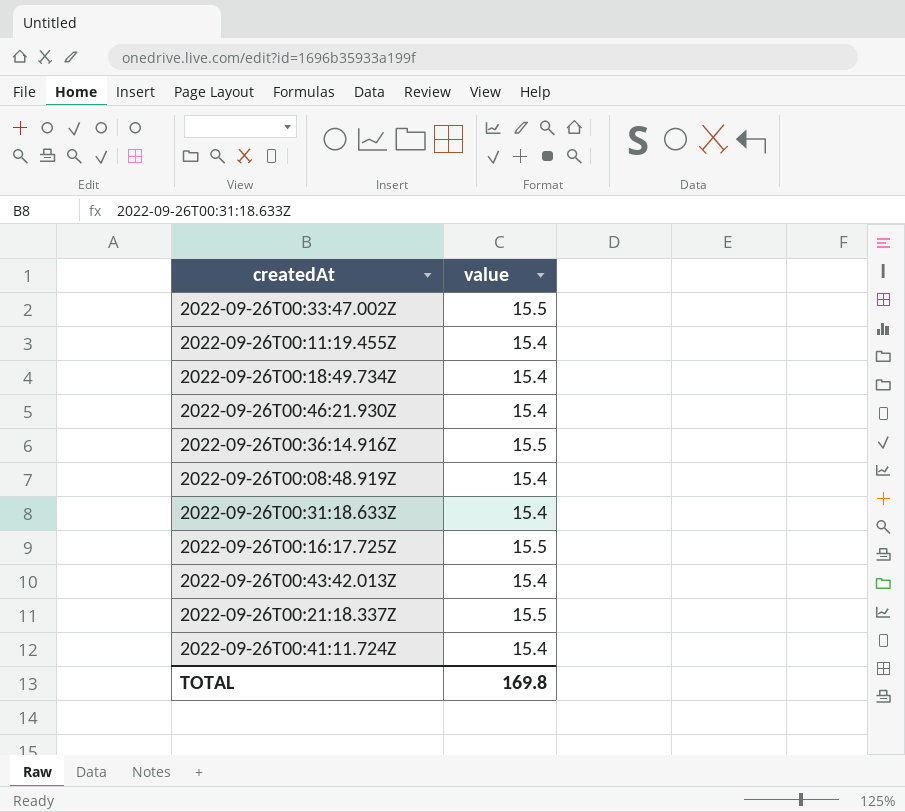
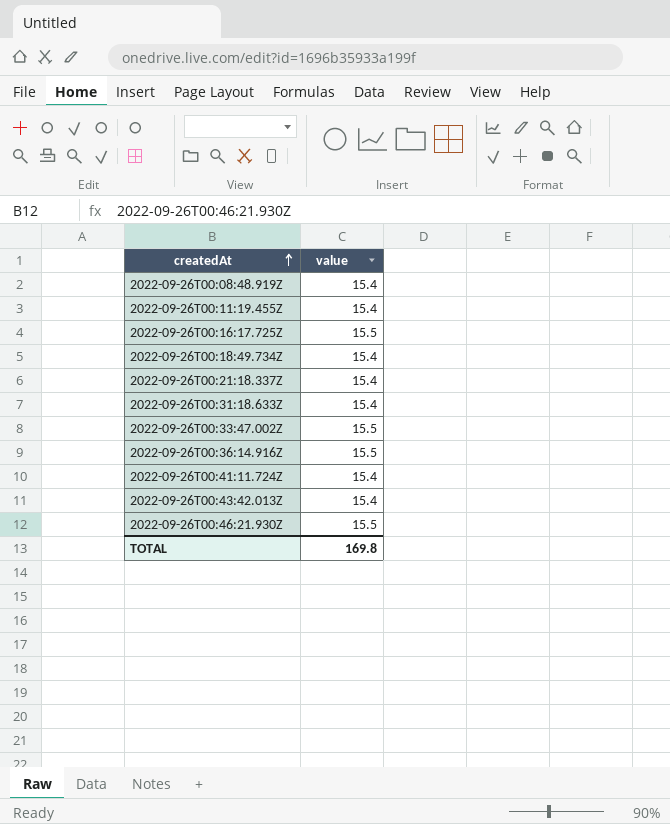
row order: none -> createdAt ascending
2022-09-26T00:21:18.337Z | value: 15.5 -> 15.4
2022-09-26T00:46:21.930Z | value: 15.4 -> 15.5

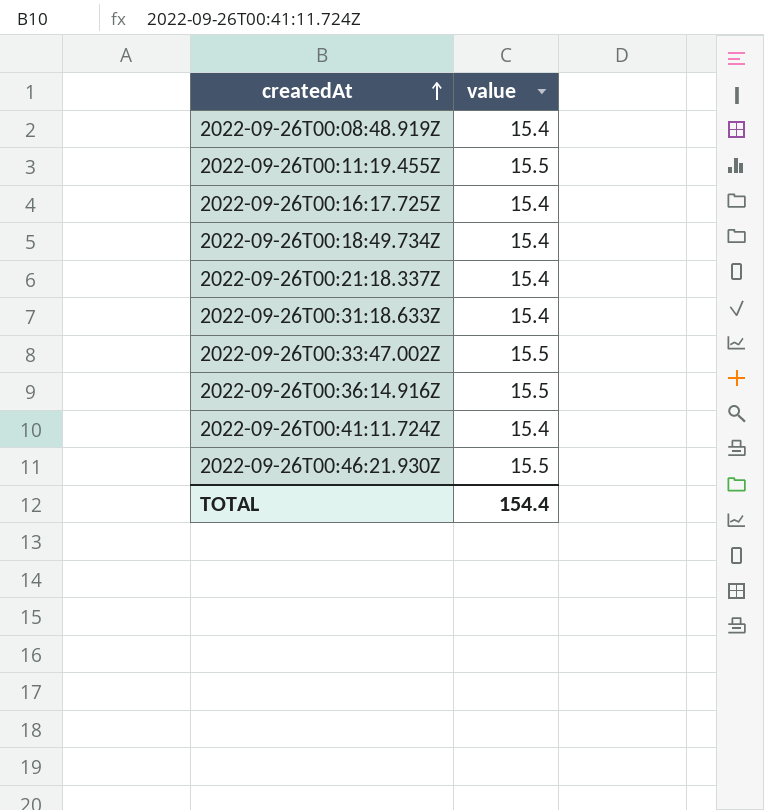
row 2022-09-26T00:43:42.013Z: 15.4 -> none
2022-09-26T00:11:19.455Z | value: 15.4 -> 15.5
2022-09-26T00:16:17.725Z | value: 15.5 -> 15.4
TOTAL | value: 169.8 -> 154.4

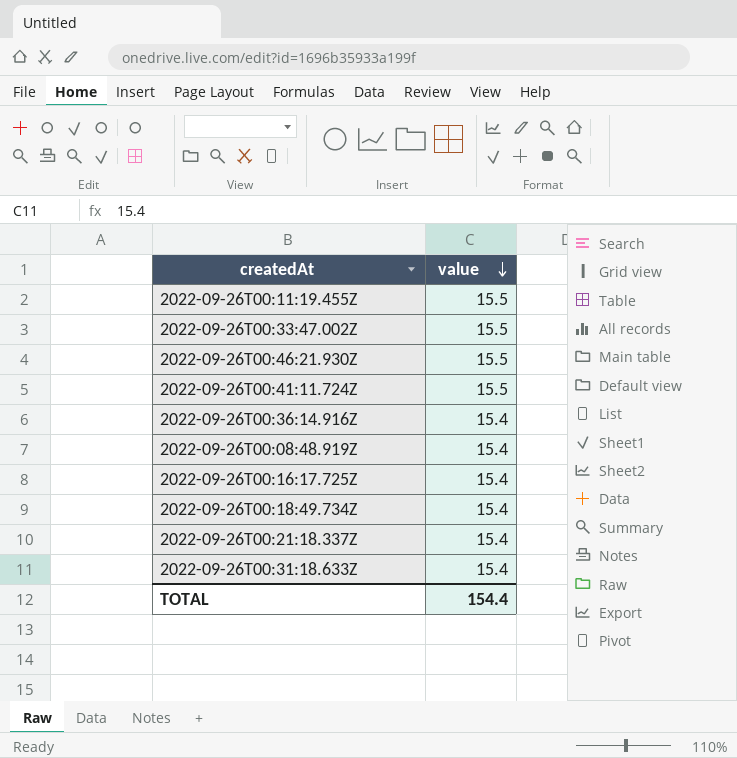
row order: createdAt ascending -> value descending
2022-09-26T00:41:11.724Z | value: 15.4 -> 15.5
2022-09-26T00:36:14.916Z | value: 15.5 -> 15.4

